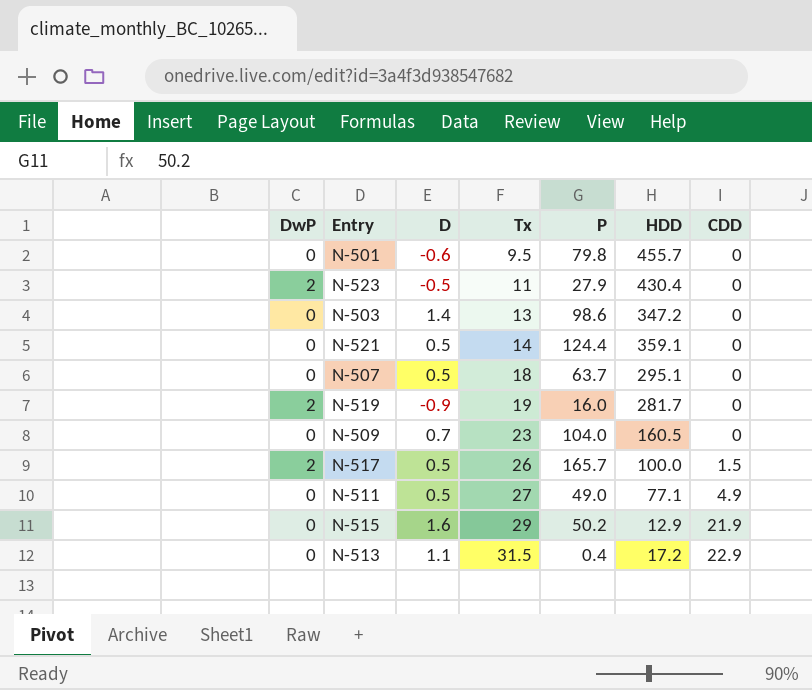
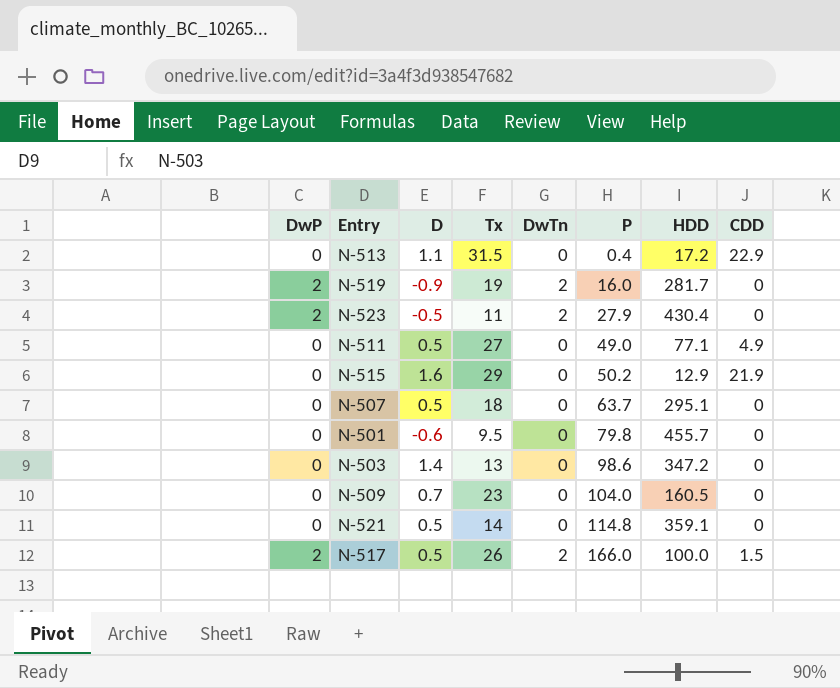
row order: Tx ascending -> P ascending
column DwTn | position: none -> 5
N-521 | P: 124.4 -> 114.8
N-517 | P: 165.7 -> 166.0

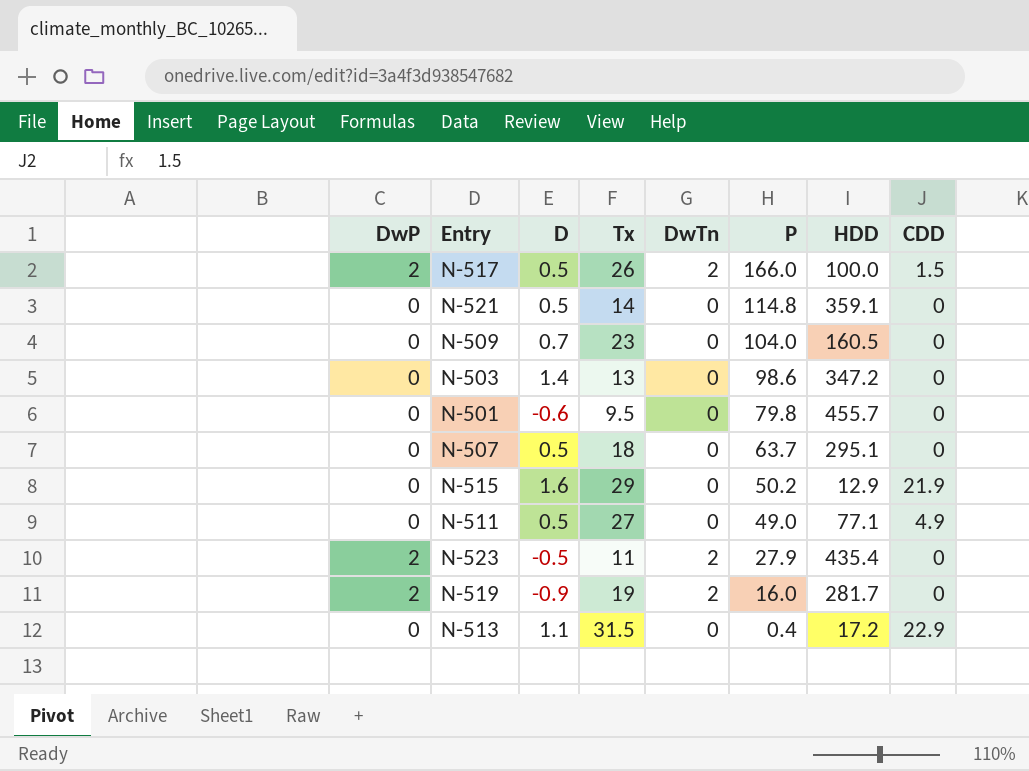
row order: P ascending -> P descending
N-523 | HDD: 430.4 -> 435.4

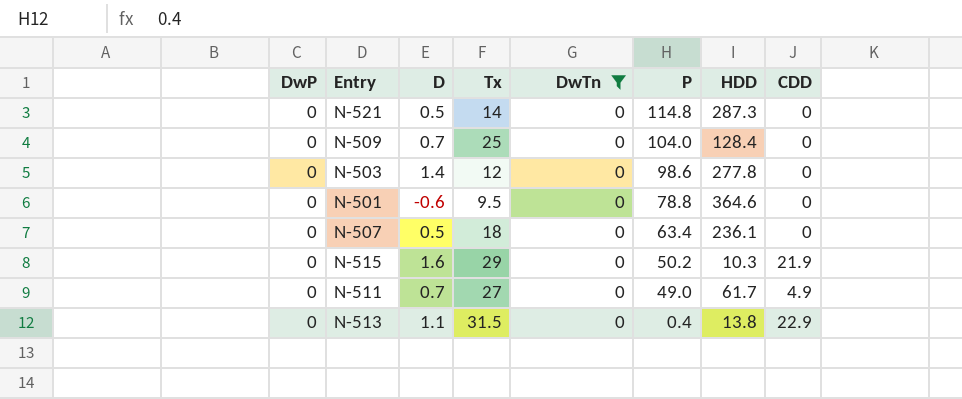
filter: none -> DwTn = 0
N-521 | HDD: 359.1 -> 287.3
N-509 | Tx: 23 -> 25
N-509 | HDD: 160.5 -> 128.4
N-503 | Tx: 13 -> 12
N-503 | HDD: 347.2 -> 277.8
N-501 | P: 79.8 -> 78.8
N-501 | HDD: 455.7 -> 364.6
N-507 | P: 63.7 -> 63.4
N-507 | HDD: 295.1 -> 236.1
N-515 | HDD: 12.9 -> 10.3
N-511 | D: 0.5 -> 0.7
N-511 | HDD: 77.1 -> 61.7
N-513 | HDD: 17.2 -> 13.8

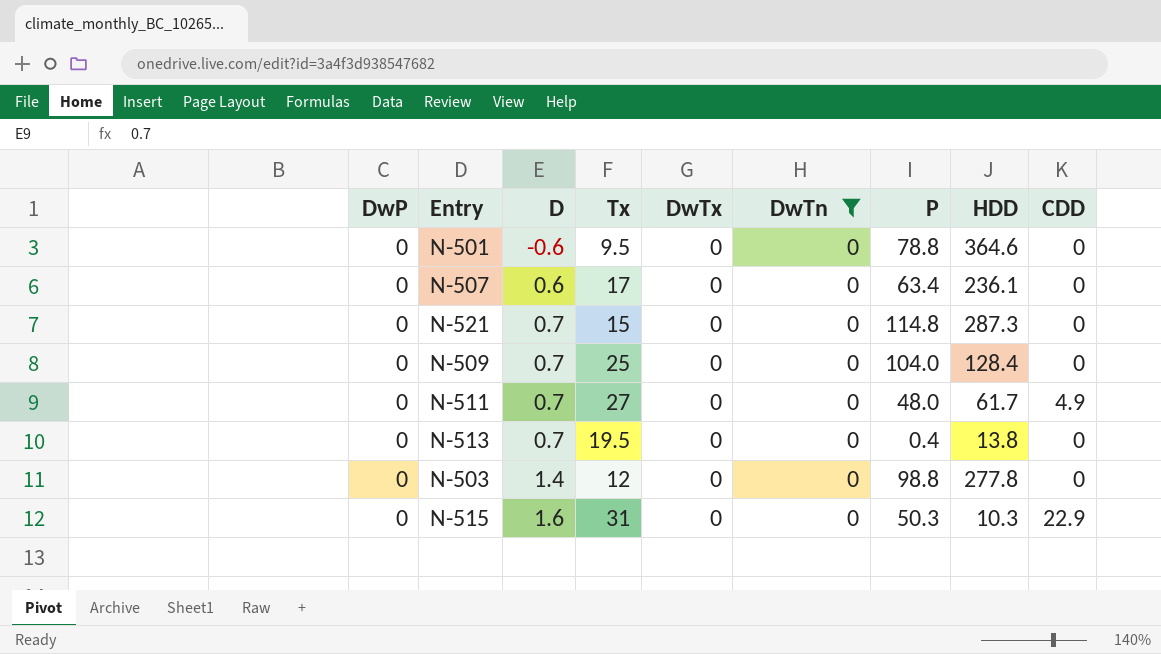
row order: P descending -> D ascending
column DwTx | position: none -> 5
N-507 | D: 0.5 -> 0.6
N-507 | Tx: 18 -> 17
N-521 | D: 0.5 -> 0.7
N-521 | Tx: 14 -> 15
N-511 | P: 49.0 -> 48.0
N-513 | D: 1.1 -> 0.7
N-513 | Tx: 31.5 -> 19.5
N-513 | CDD: 22.9 -> 0
N-503 | P: 98.6 -> 98.8
N-515 | Tx: 29 -> 31
N-515 | P: 50.2 -> 50.3
N-515 | CDD: 21.9 -> 22.9

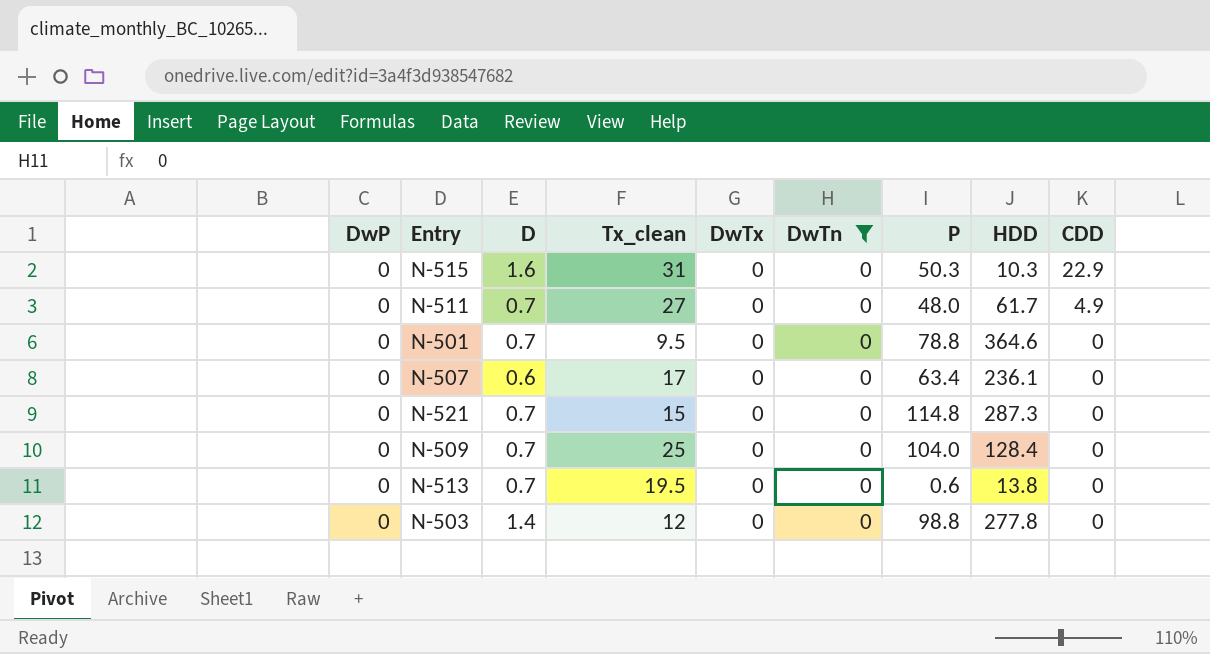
row order: D ascending -> CDD descending
column name: Tx -> Tx_clean
N-501 | D: -0.6 -> 0.7
N-513 | P: 0.4 -> 0.6

